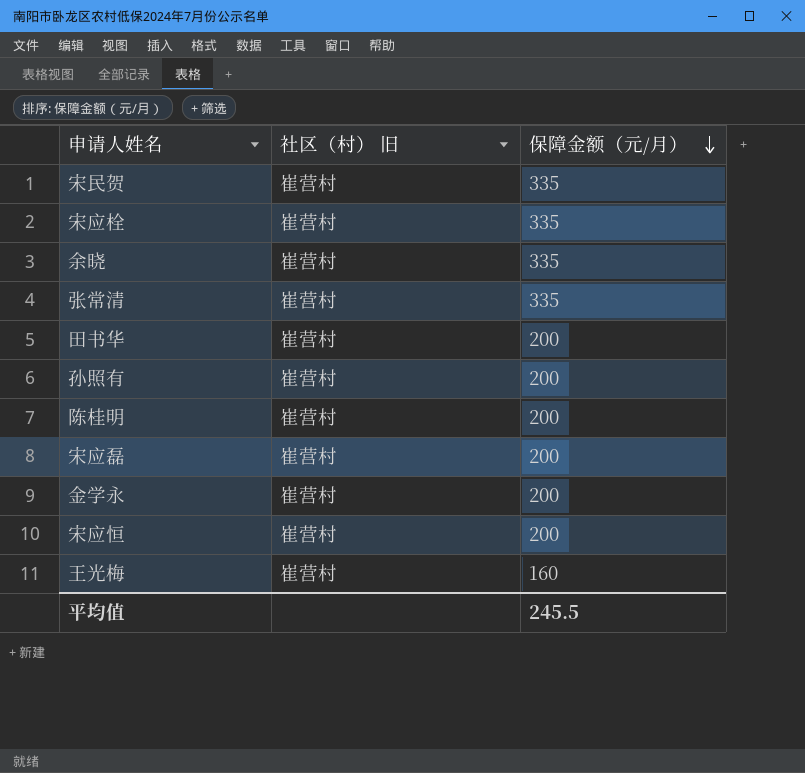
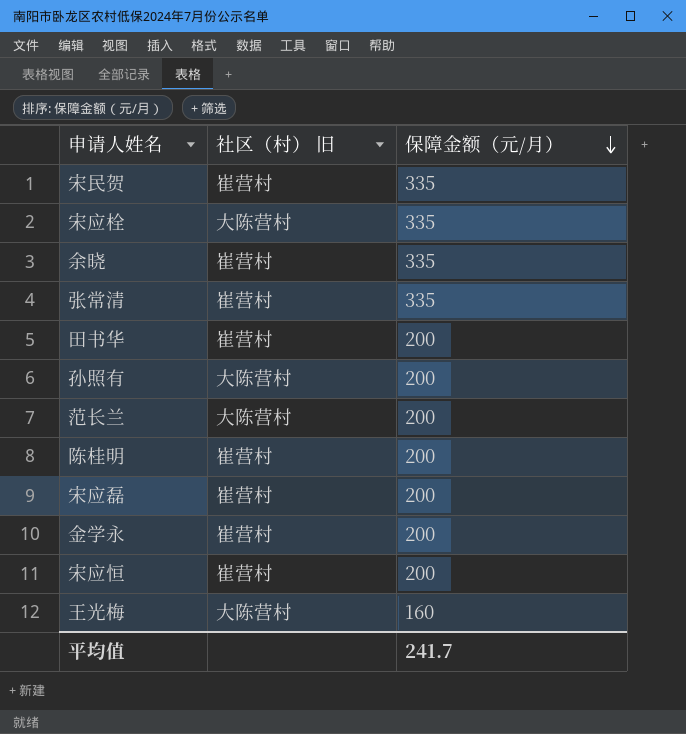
宋应栓 | 社区（村） 旧: 崔营村 -> 大陈营村
孙照有 | 社区（村） 旧: 崔营村 -> 大陈营村
row 范长兰: none -> 大陈营村 | 200
王光梅 | 社区（村） 旧: 崔营村 -> 大陈营村
平均值 | 保障金额（元/月）: 245.5 -> 241.7

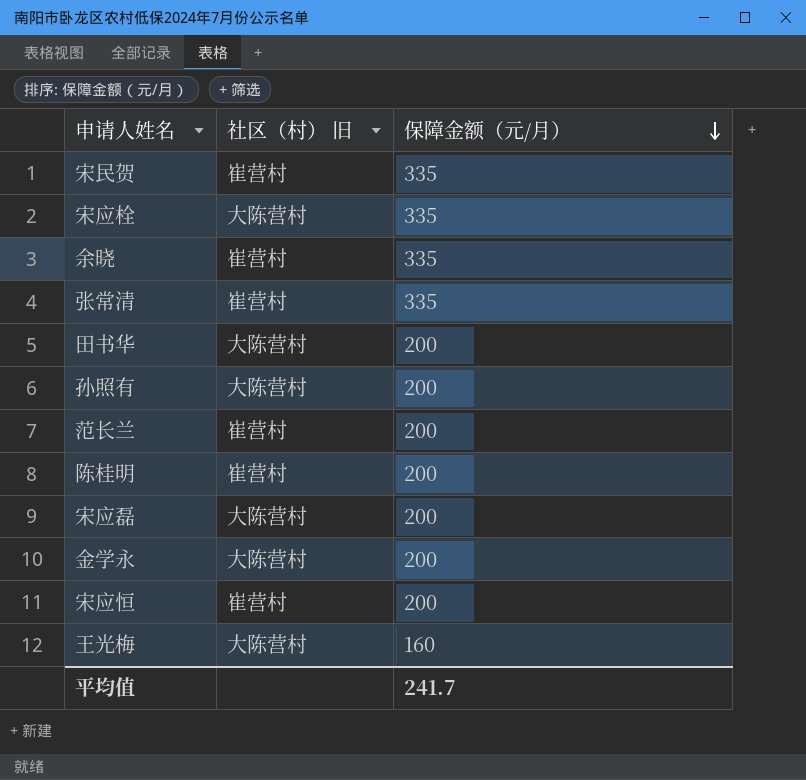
田书华 | 社区（村） 旧: 崔营村 -> 大陈营村
范长兰 | 社区（村） 旧: 大陈营村 -> 崔营村
宋应磊 | 社区（村） 旧: 崔营村 -> 大陈营村
金学永 | 社区（村） 旧: 崔营村 -> 大陈营村

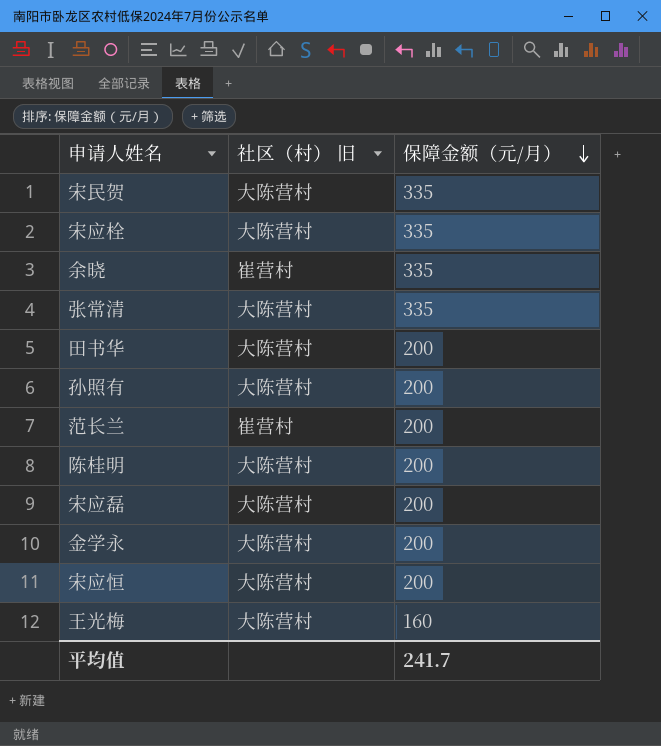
宋民贺 | 社区（村） 旧: 崔营村 -> 大陈营村
张常清 | 社区（村） 旧: 崔营村 -> 大陈营村
陈桂明 | 社区（村） 旧: 崔营村 -> 大陈营村
宋应恒 | 社区（村） 旧: 崔营村 -> 大陈营村

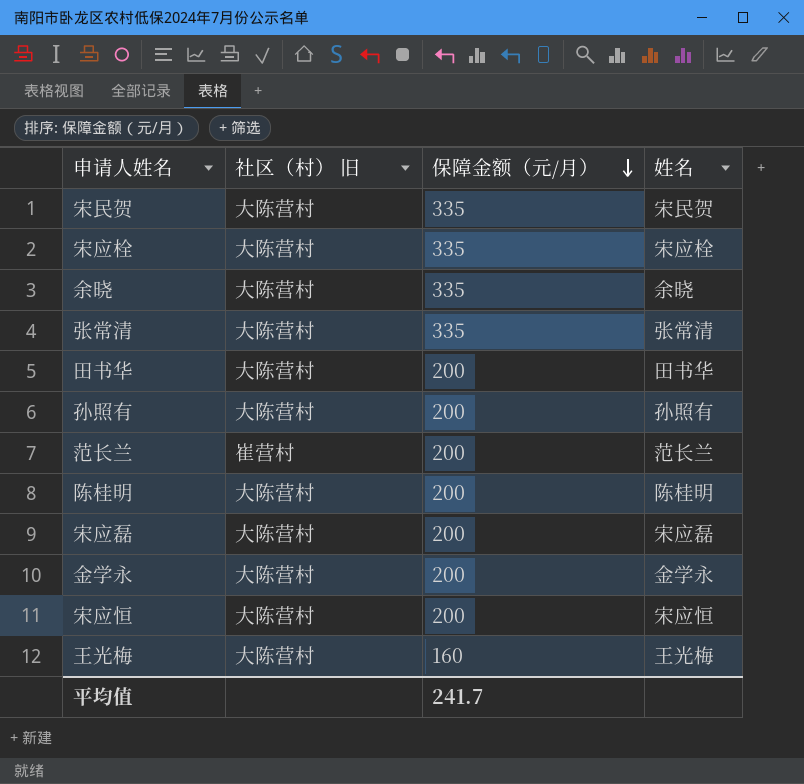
column 姓名 | position: none -> 4
余晓 | 社区（村） 旧: 崔营村 -> 大陈营村

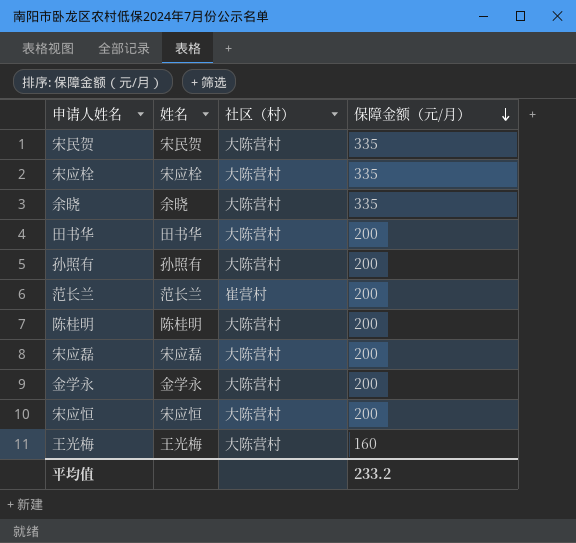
column 姓名 | position: 4 -> 2
column name: 社区（村） 旧 -> 社区（村）
row 张常清: 大陈营村 | 335 | 张常清 -> none
平均值 | 保障金额（元/月）: 241.7 -> 233.2

